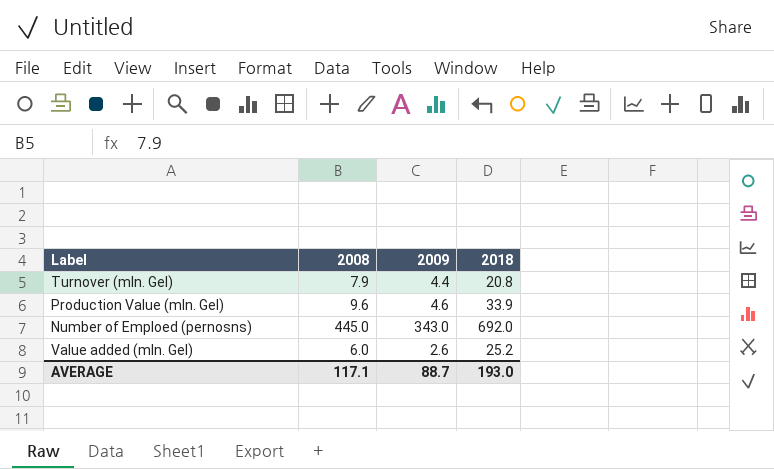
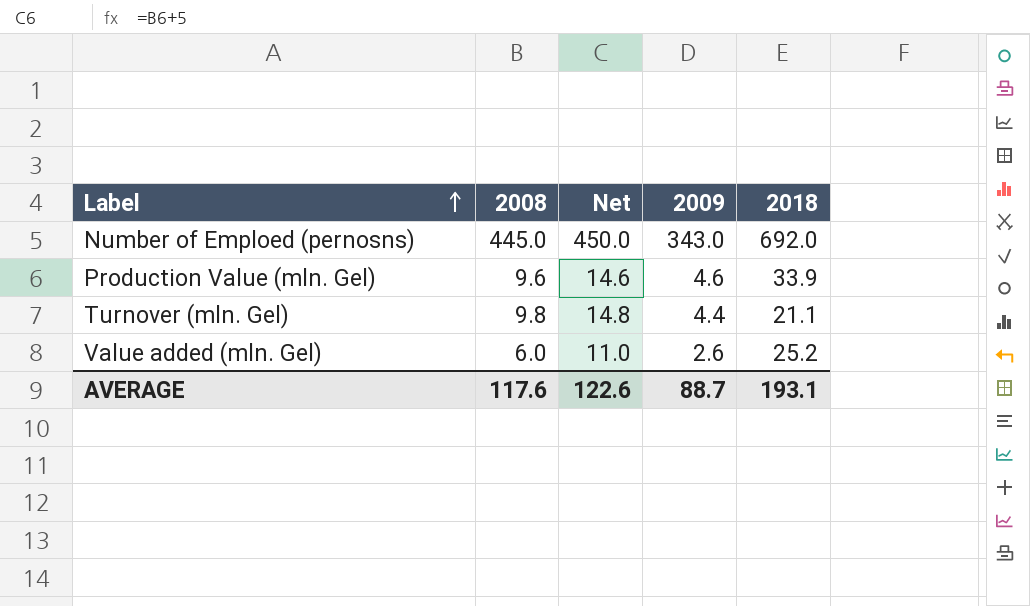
row order: none -> Label ascending
column Net | formula: none -> [2008] + 5
Turnover (mln. Gel) | 2008: 7.9 -> 9.8
Turnover (mln. Gel) | 2018: 20.8 -> 21.1
AVERAGE | 2008: 117.1 -> 117.6
AVERAGE | 2018: 193.0 -> 193.1

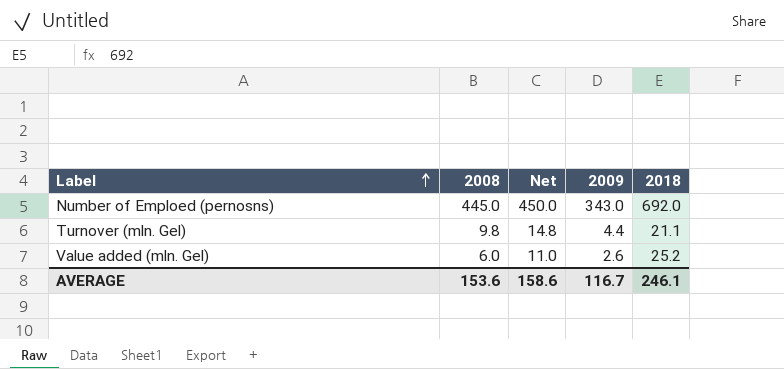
row Production Value (mln. Gel): 9.6 | 14.6 | 4.6 | 33.9 -> none
AVERAGE | 2008: 117.6 -> 153.6
AVERAGE | Net: 122.6 -> 158.6
AVERAGE | 2009: 88.7 -> 116.7
AVERAGE | 2018: 193.1 -> 246.1

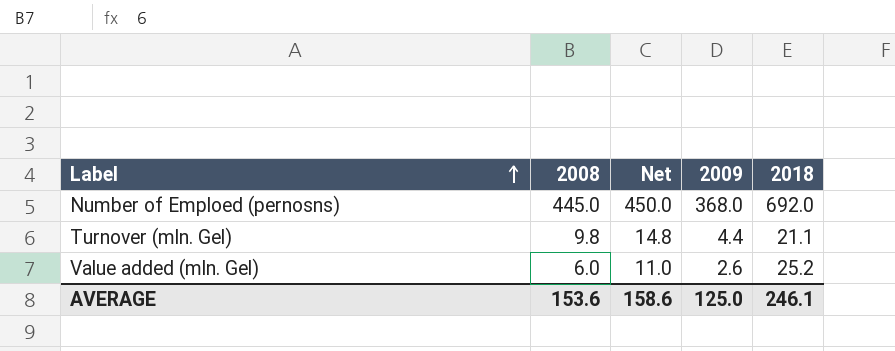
Number of Emploed (pernosns) | 2009: 343.0 -> 368.0
AVERAGE | 2009: 116.7 -> 125.0

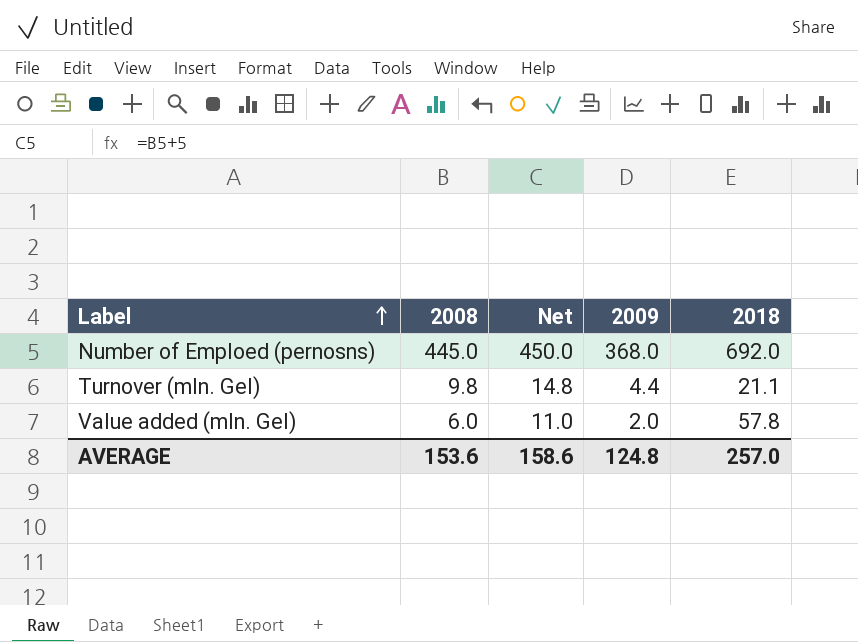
Value added (mln. Gel) | 2009: 2.6 -> 2.0
Value added (mln. Gel) | 2018: 25.2 -> 57.8
AVERAGE | 2009: 125.0 -> 124.8
AVERAGE | 2018: 246.1 -> 257.0

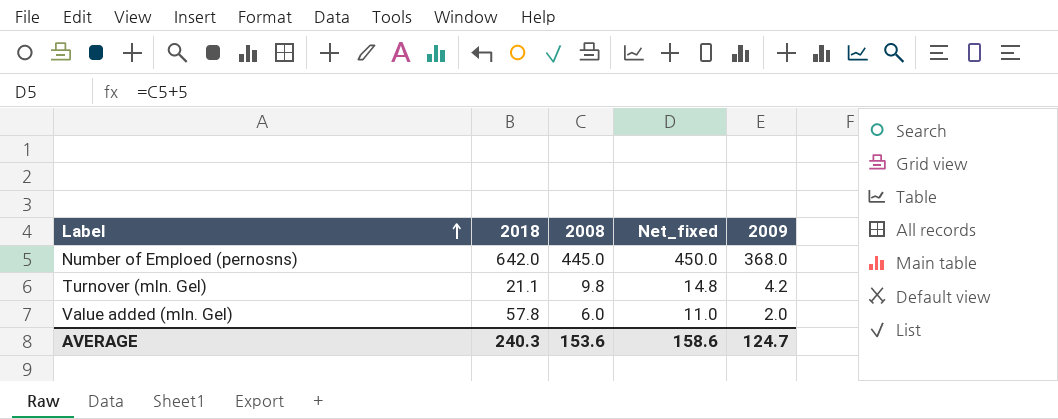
column 2018 | position: 5 -> 2
column name: Net -> Net_fixed
Number of Emploed (pernosns) | 2018: 692.0 -> 642.0
Turnover (mln. Gel) | 2009: 4.4 -> 4.2
AVERAGE | 2018: 257.0 -> 240.3
AVERAGE | 2009: 124.8 -> 124.7

